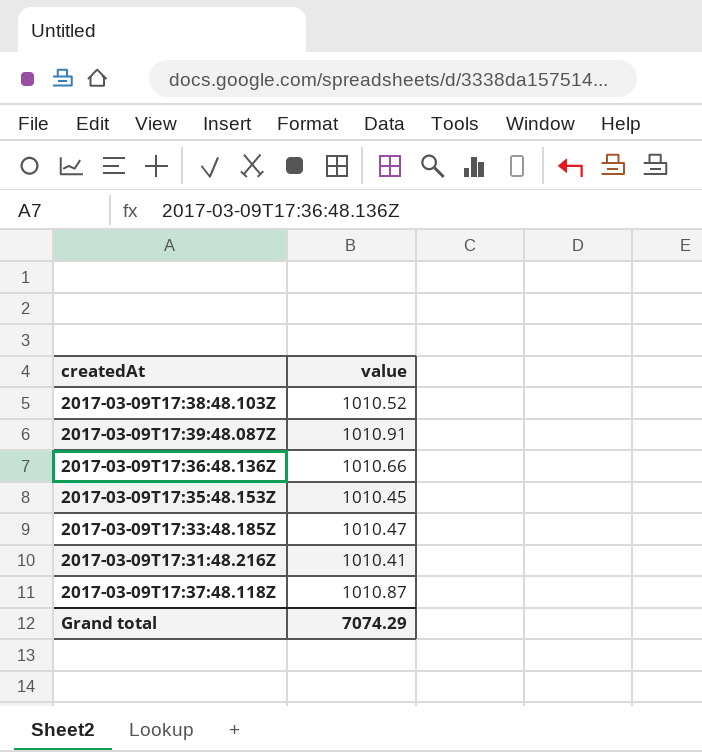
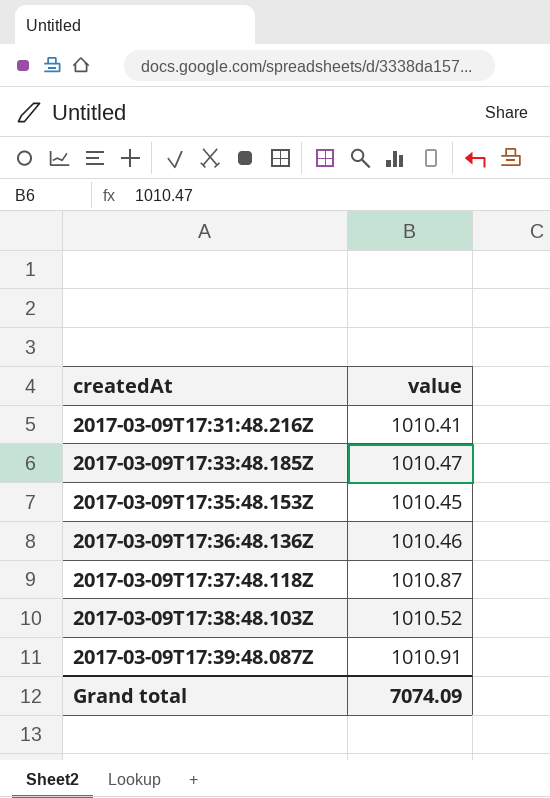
row order: none -> createdAt ascending
2017-03-09T17:36:48.136Z | value: 1010.66 -> 1010.46
Grand total | value: 7074.29 -> 7074.09

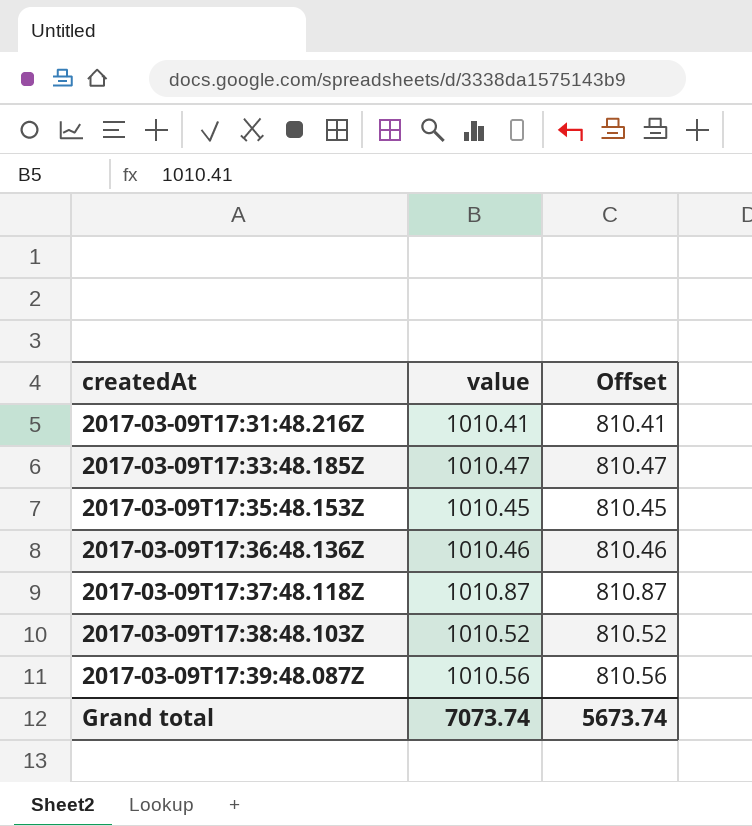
column Offset | formula: none -> [value] - 200
2017-03-09T17:39:48.087Z | value: 1010.91 -> 1010.56
Grand total | value: 7074.09 -> 7073.74

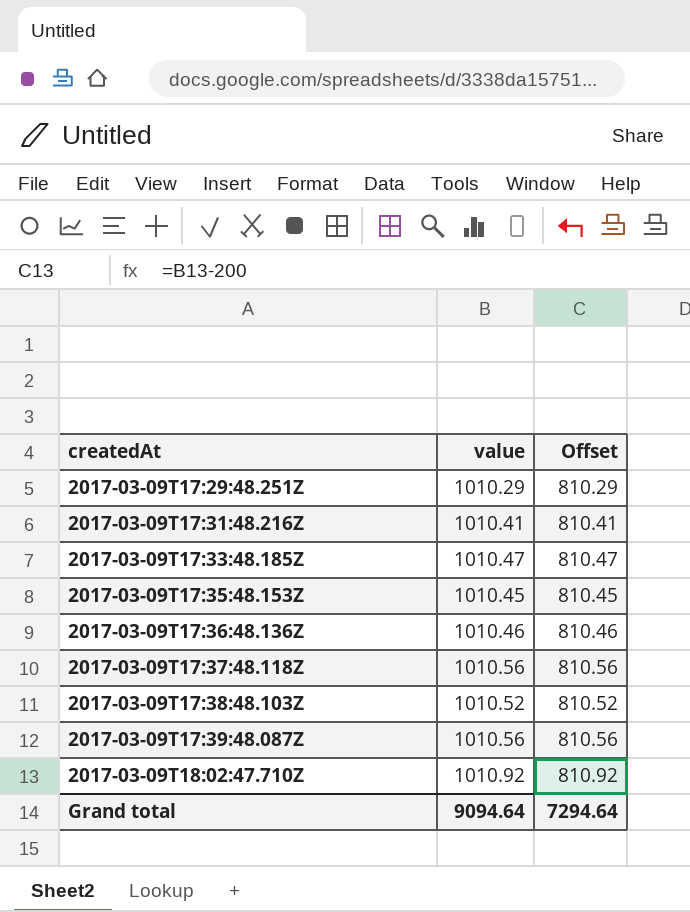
row 2017-03-09T17:29:48.251Z: none -> 1010.29 | 810.29
2017-03-09T17:37:48.118Z | value: 1010.87 -> 1010.56
2017-03-09T17:37:48.118Z | Offset: 810.87 -> 810.56
row 2017-03-09T18:02:47.710Z: none -> 1010.92 | 810.92
Grand total | value: 7073.74 -> 9094.64
Grand total | Offset: 5673.74 -> 7294.64

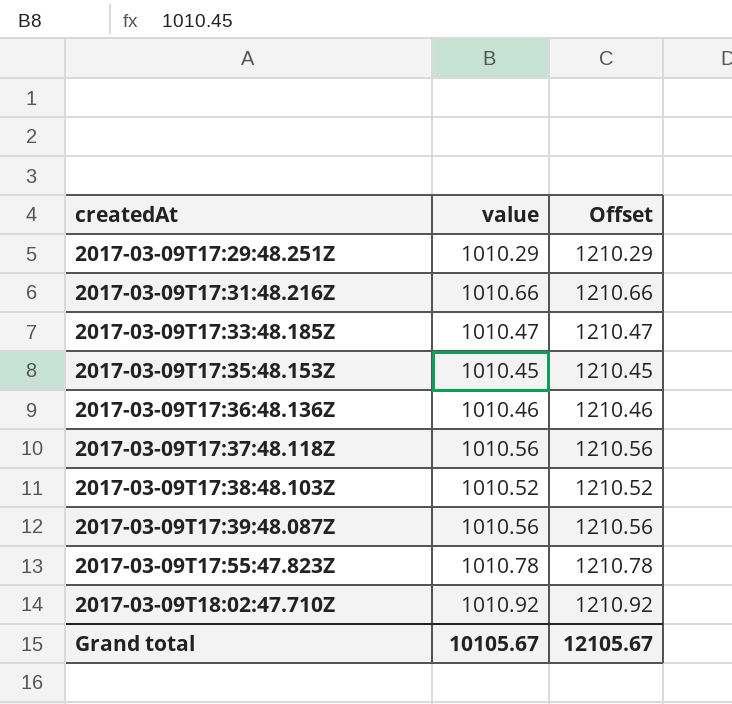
column Offset | formula: [value] - 200 -> [value] + 200
2017-03-09T17:31:48.216Z | value: 1010.41 -> 1010.66
row 2017-03-09T17:55:47.823Z: none -> 1010.78 | 1210.78
Grand total | value: 9094.64 -> 10105.67
Grand total | Offset: 7294.64 -> 12105.67

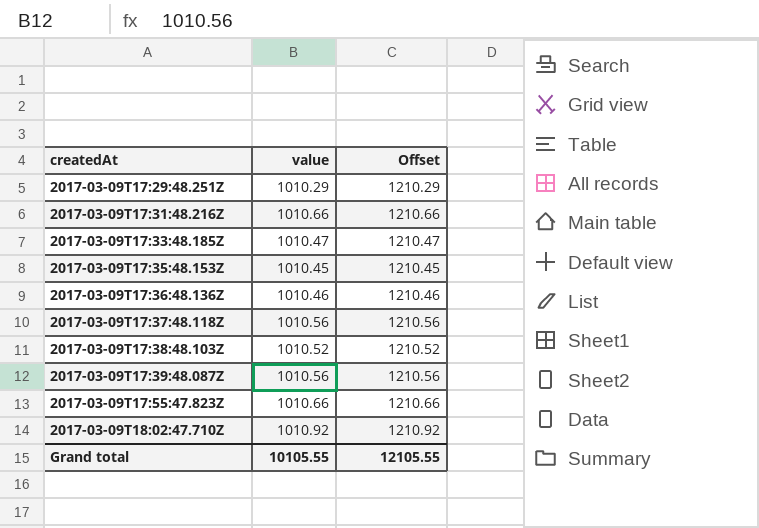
2017-03-09T17:55:47.823Z | value: 1010.78 -> 1010.66
2017-03-09T17:55:47.823Z | Offset: 1210.78 -> 1210.66
Grand total | value: 10105.67 -> 10105.55
Grand total | Offset: 12105.67 -> 12105.55

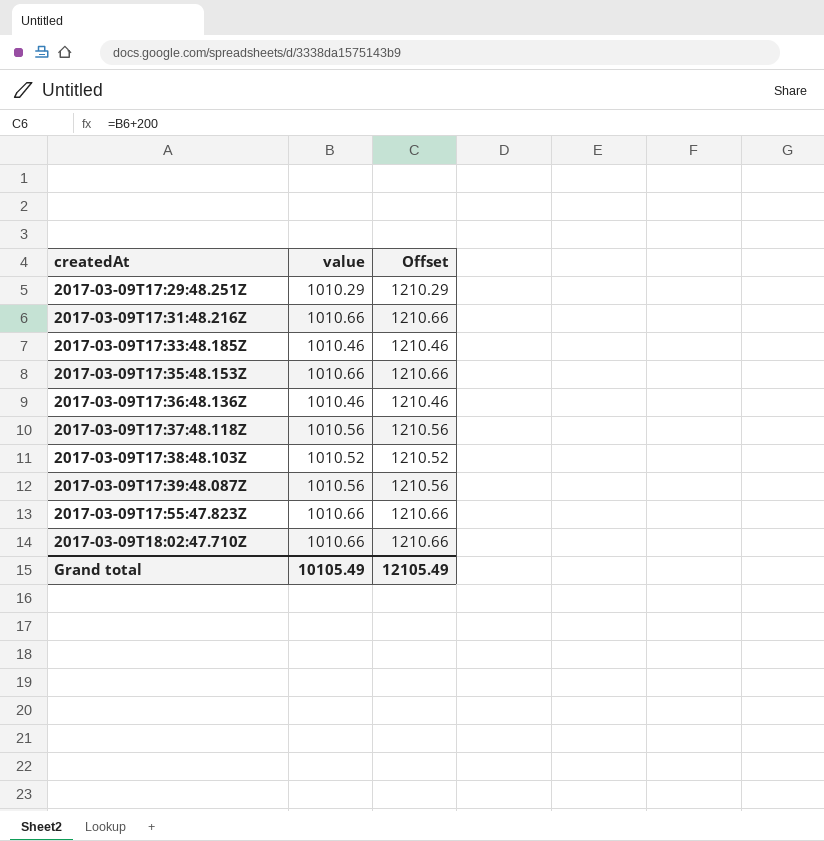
2017-03-09T17:33:48.185Z | value: 1010.47 -> 1010.46
2017-03-09T17:33:48.185Z | Offset: 1210.47 -> 1210.46
2017-03-09T17:35:48.153Z | value: 1010.45 -> 1010.66
2017-03-09T17:35:48.153Z | Offset: 1210.45 -> 1210.66
2017-03-09T18:02:47.710Z | value: 1010.92 -> 1010.66
2017-03-09T18:02:47.710Z | Offset: 1210.92 -> 1210.66
Grand total | value: 10105.55 -> 10105.49
Grand total | Offset: 12105.55 -> 12105.49

